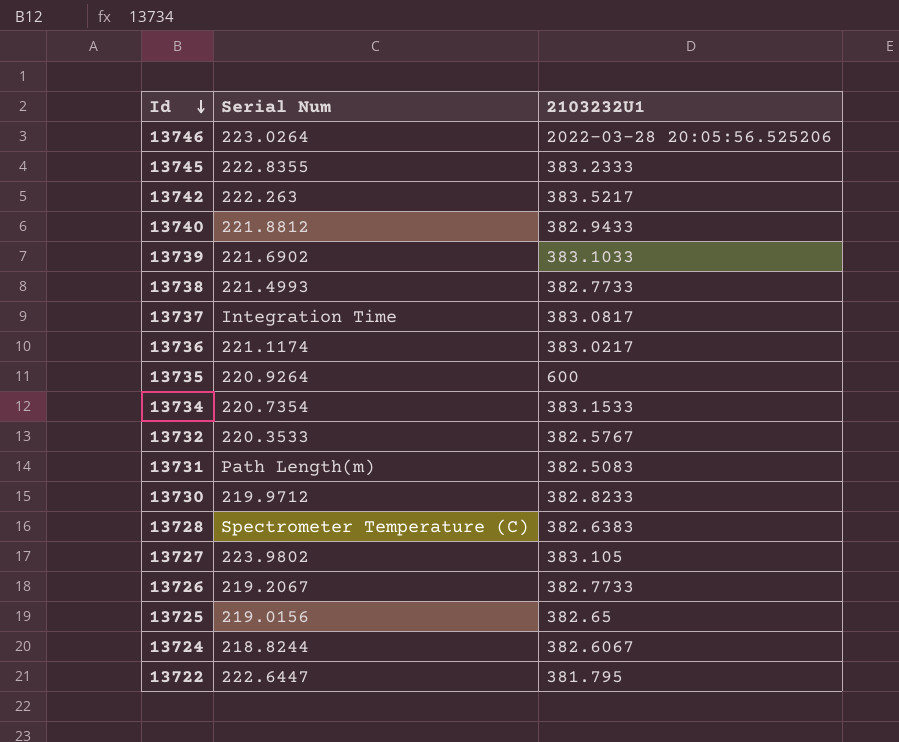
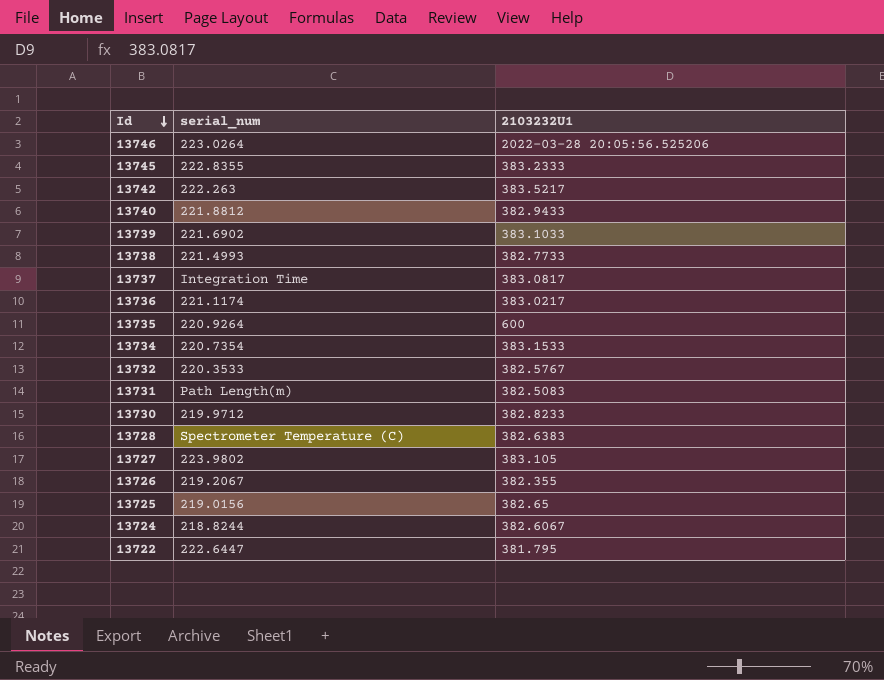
column name: Serial Num -> serial_num
13726 | 2103232U1: 382.7733 -> 382.355

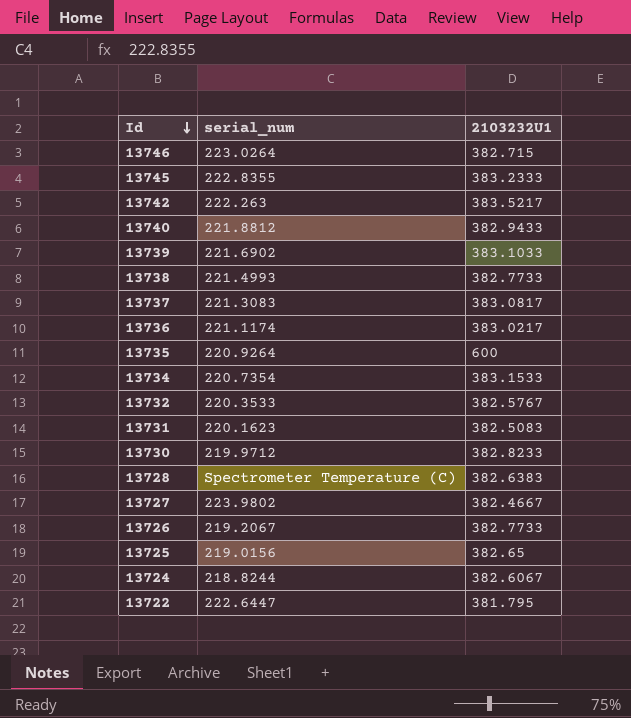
13746 | 2103232U1: 2022-03-28 20:05:56.525206 -> 382.715
13737 | serial_num: Integration Time -> 221.3083
13731 | serial_num: Path Length(m) -> 220.1623
13727 | 2103232U1: 383.105 -> 382.4667
13726 | 2103232U1: 382.355 -> 382.7733

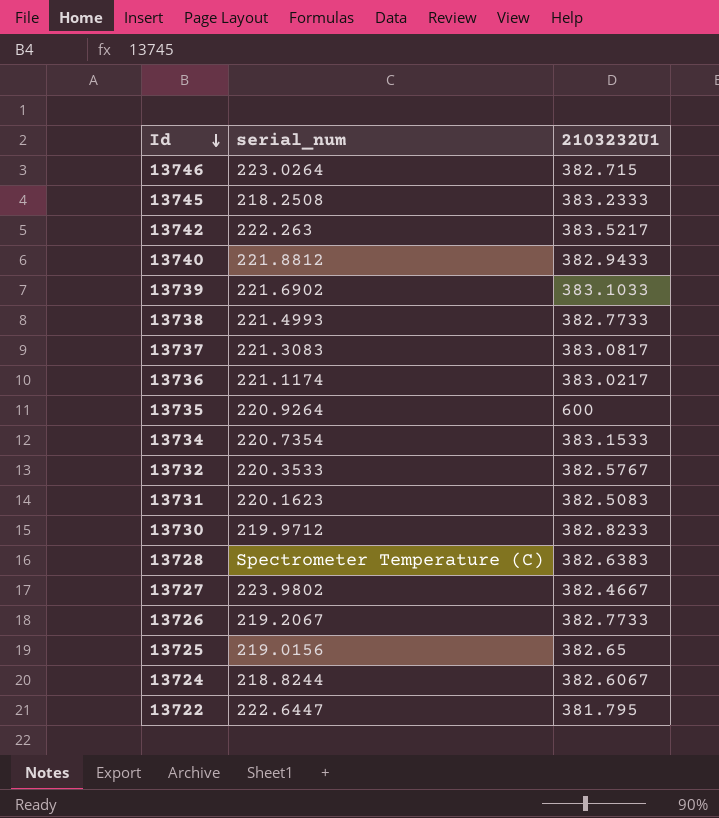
13745 | serial_num: 222.8355 -> 218.2508

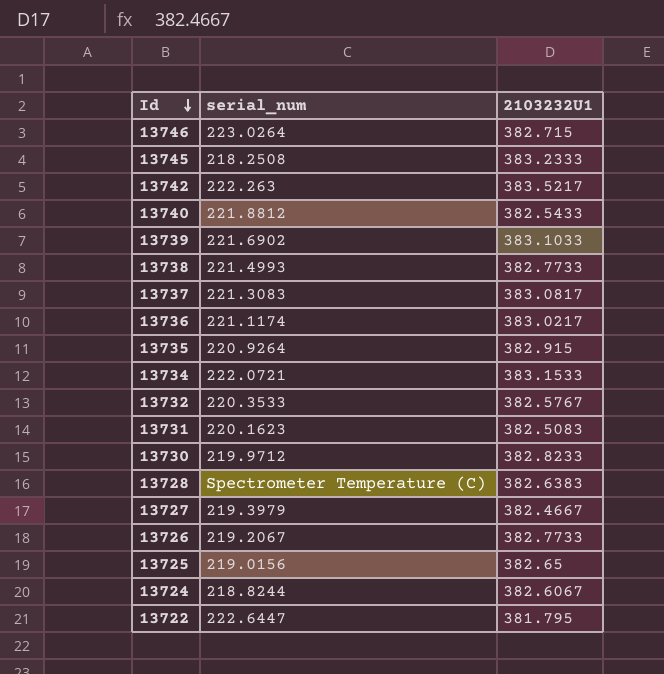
13740 | 2103232U1: 382.9433 -> 382.5433
13735 | 2103232U1: 600 -> 382.915
13734 | serial_num: 220.7354 -> 222.0721
13727 | serial_num: 223.9802 -> 219.3979

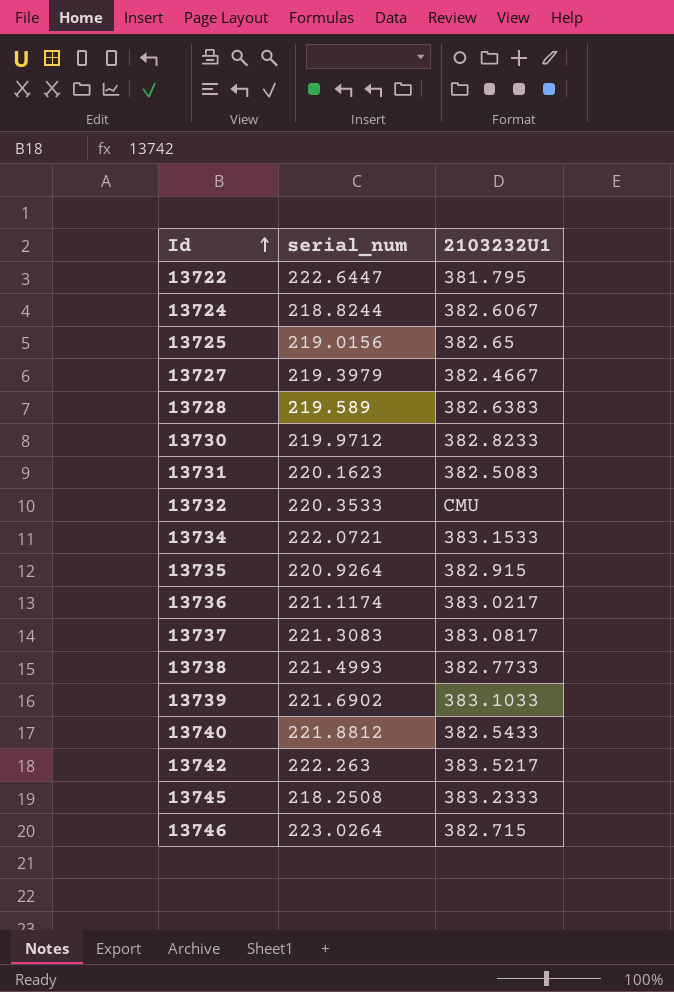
row order: Id descending -> Id ascending
row 13726: 219.2067 | 382.7733 -> none
13728 | serial_num: Spectrometer Temperature (C) -> 219.589
13732 | 2103232U1: 382.5767 -> CMU

